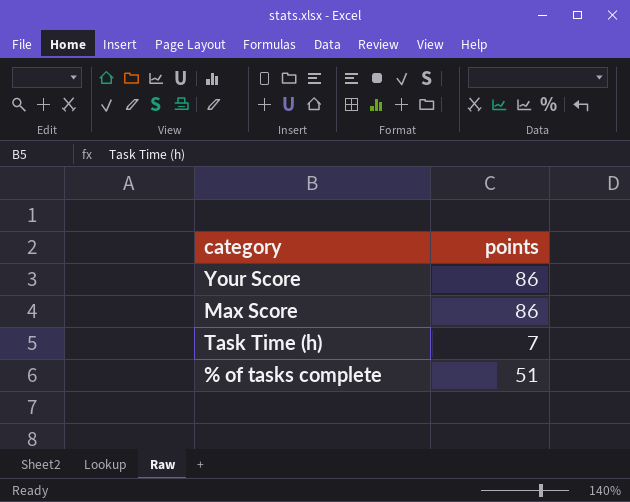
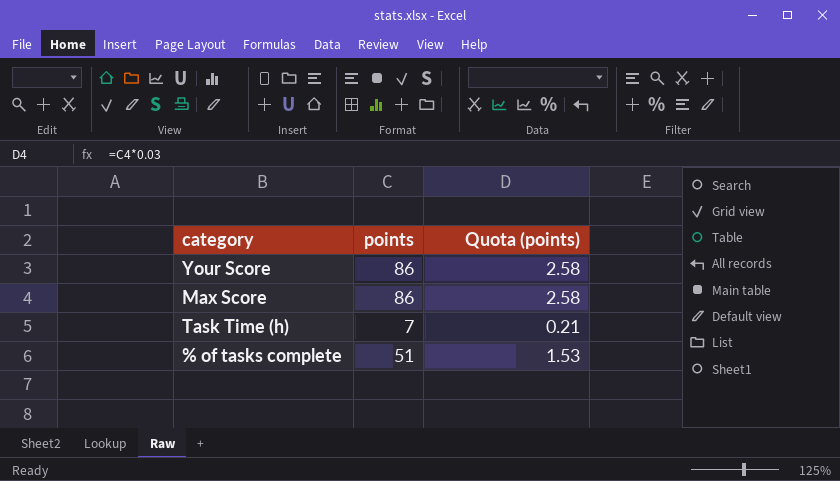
column Quota (points) | formula: none -> [points] * 0.03

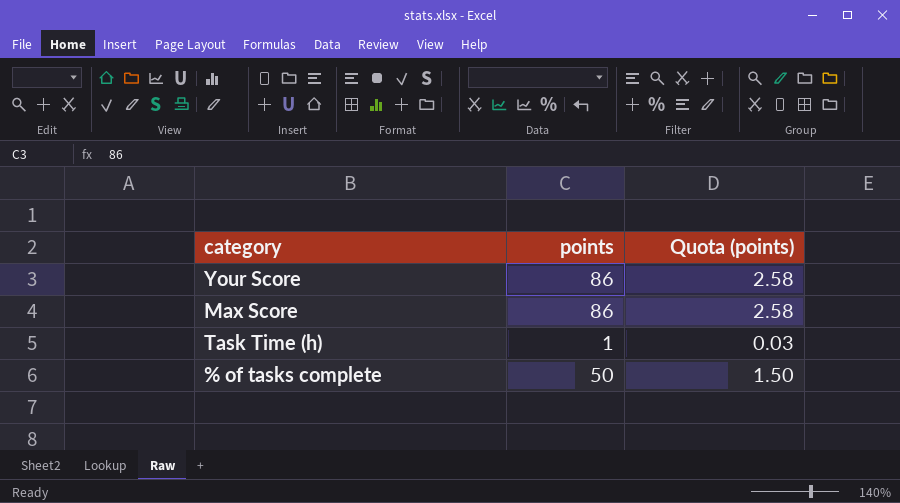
Task Time (h) | points: 7 -> 1
Task Time (h) | Quota (points): 0.21 -> 0.03
% of tasks complete | points: 51 -> 50
% of tasks complete | Quota (points): 1.53 -> 1.50

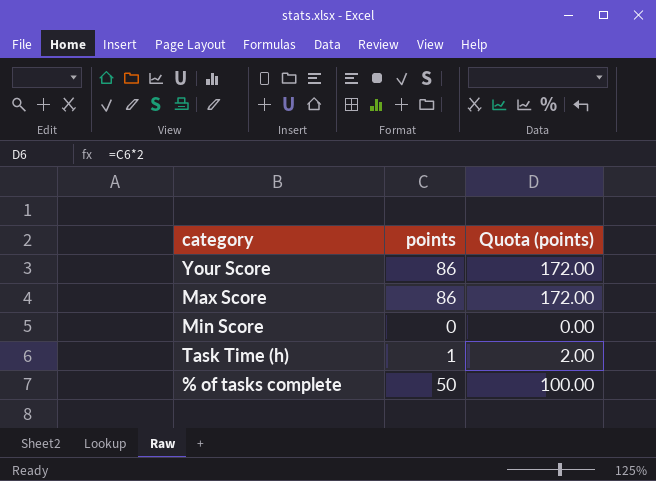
column Quota (points) | formula: [points] * 0.03 -> [points] * 2
row Min Score: none -> 0 | 0.00

